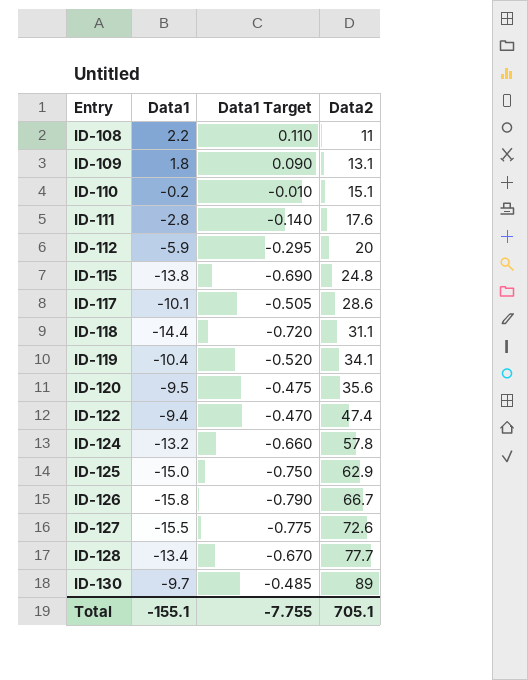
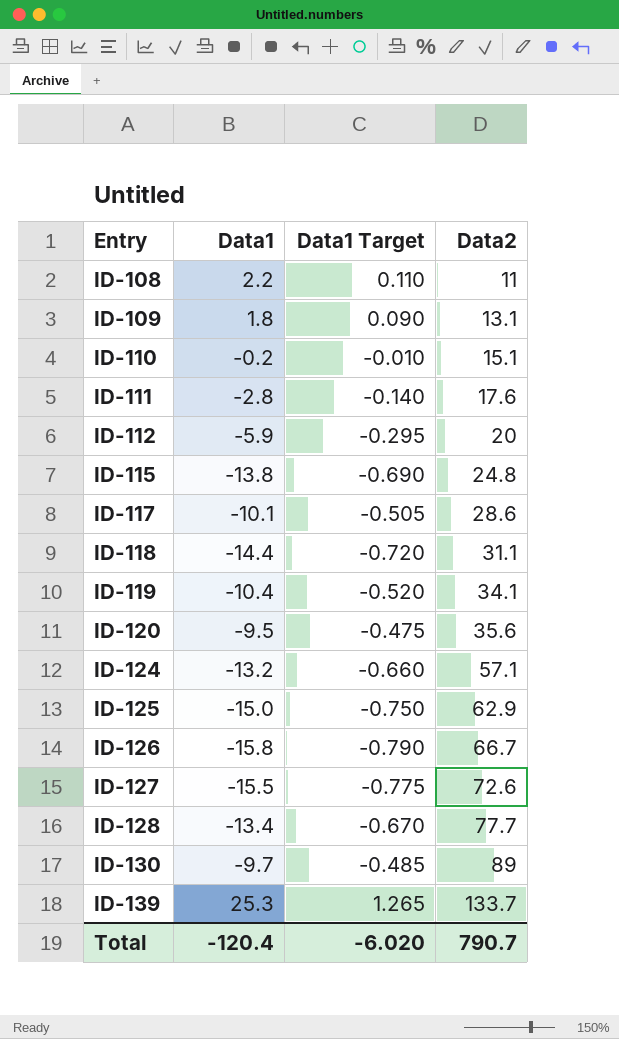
row ID-122: -9.4 | -0.470 | 47.4 -> none
ID-124 | Data2: 57.8 -> 57.1
row ID-139: none -> 25.3 | 1.265 | 133.7
Total | Data1: -155.1 -> -120.4
Total | Data1 Target: -7.755 -> -6.020
Total | Data2: 705.1 -> 790.7

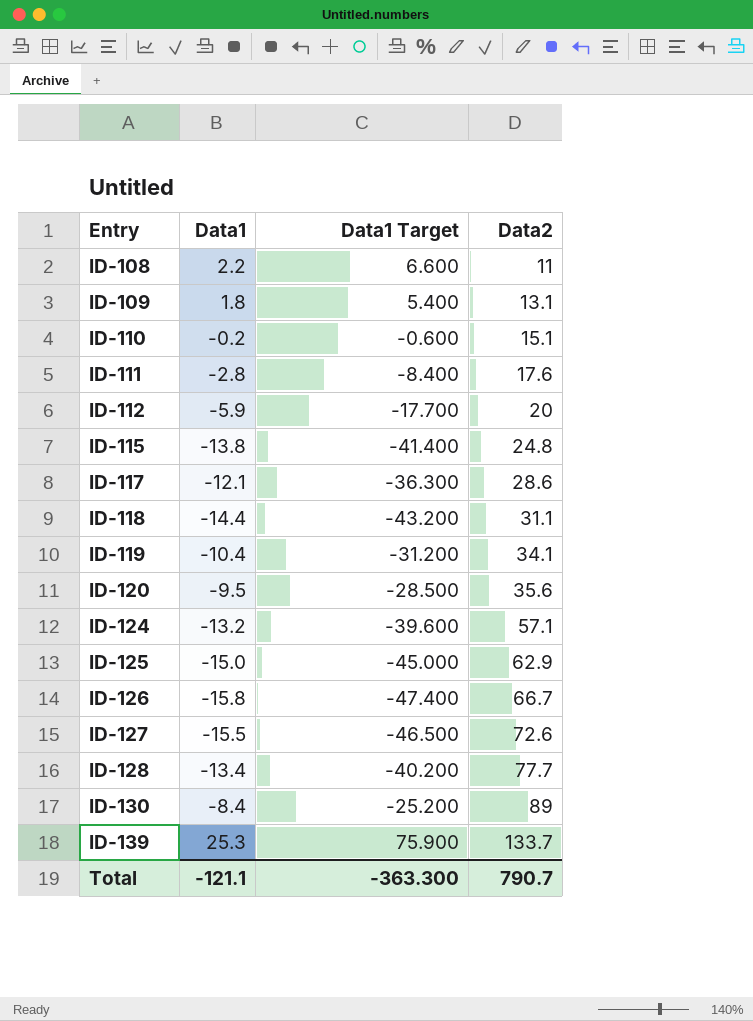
column Data1 Target | formula: [Data1] * 0.05 -> [Data1] * 3
ID-117 | Data1: -10.1 -> -12.1
ID-130 | Data1: -9.7 -> -8.4
Total | Data1: -120.4 -> -121.1
Total | Data1 Target: -6.020 -> -363.300

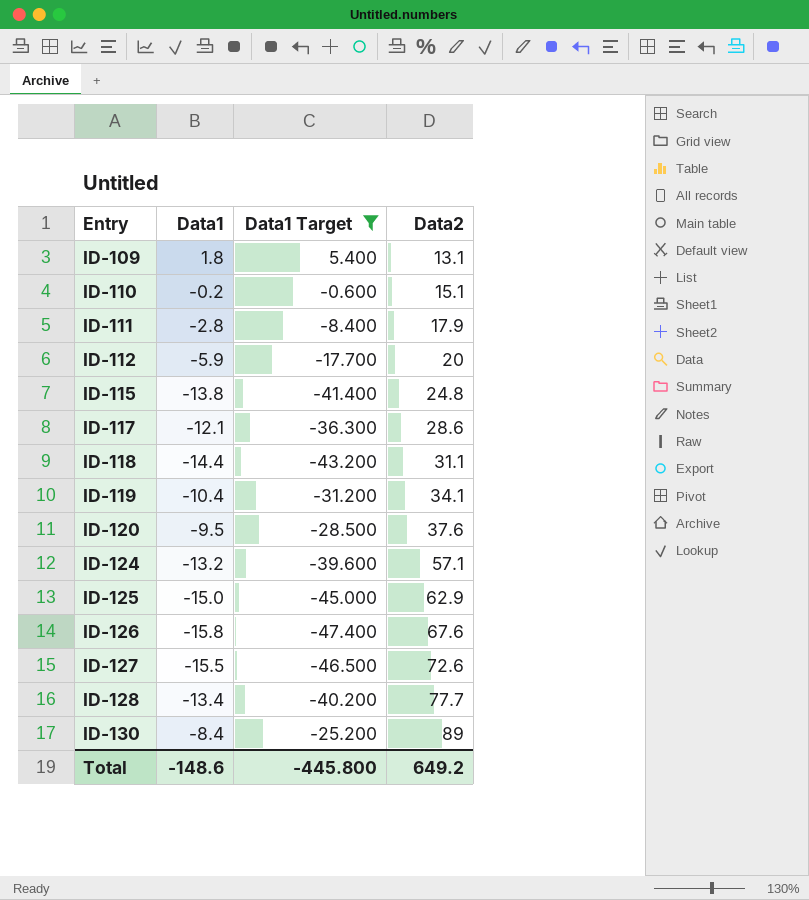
filter: none -> Data1 Target <= 5.400
ID-111 | Data2: 17.6 -> 17.9
ID-120 | Data2: 35.6 -> 37.6
ID-126 | Data2: 66.7 -> 67.6
Total | Data1: -121.1 -> -148.6
Total | Data1 Target: -363.300 -> -445.800
Total | Data2: 790.7 -> 649.2

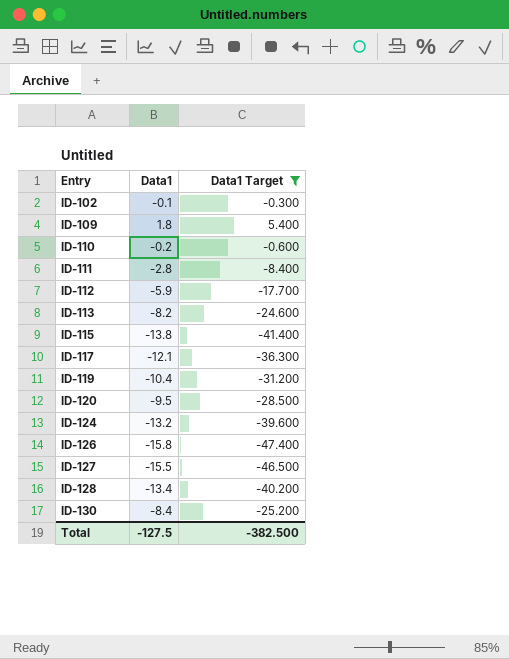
column Data2 | position: 4 -> none
row ID-118: -14.4 | -43.200 | 31.1 -> none
row ID-125: -15.0 | -45.000 | 62.9 -> none
row ID-102: none -> -0.1 | -0.300
row ID-113: none -> -8.2 | -24.600
Total | Data1: -148.6 -> -127.5
Total | Data1 Target: -445.800 -> -382.500

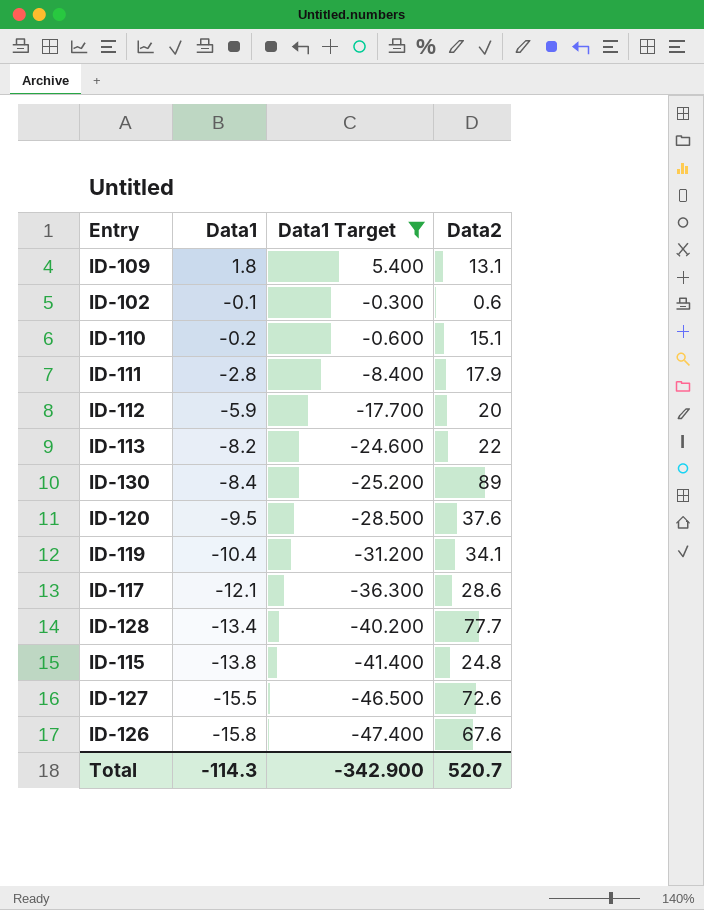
row order: Entry ascending -> Data1 descending
column Data2 | position: none -> 4
row ID-124: -13.2 | -39.600 -> none
Total | Data1: -127.5 -> -114.3
Total | Data1 Target: -382.500 -> -342.900

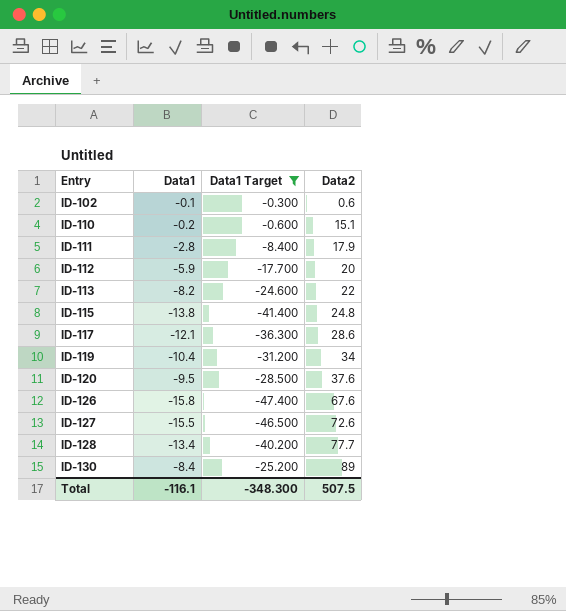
row order: Data1 descending -> Entry ascending
row ID-109: 1.8 | 5.400 | 13.1 -> none
ID-119 | Data2: 34.1 -> 34
Total | Data1: -114.3 -> -116.1
Total | Data1 Target: -342.900 -> -348.300
Total | Data2: 520.7 -> 507.5

